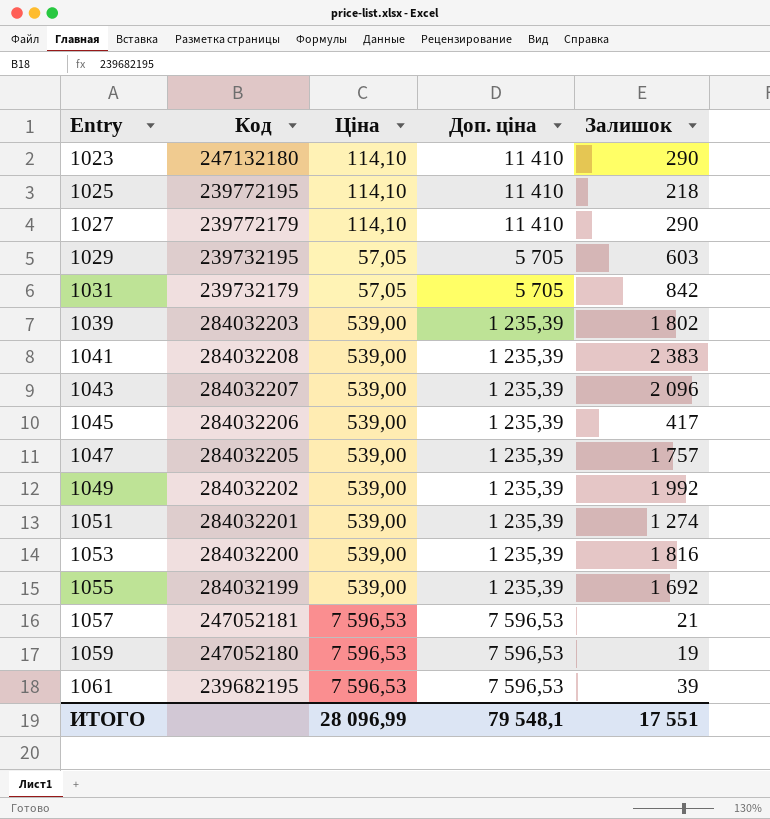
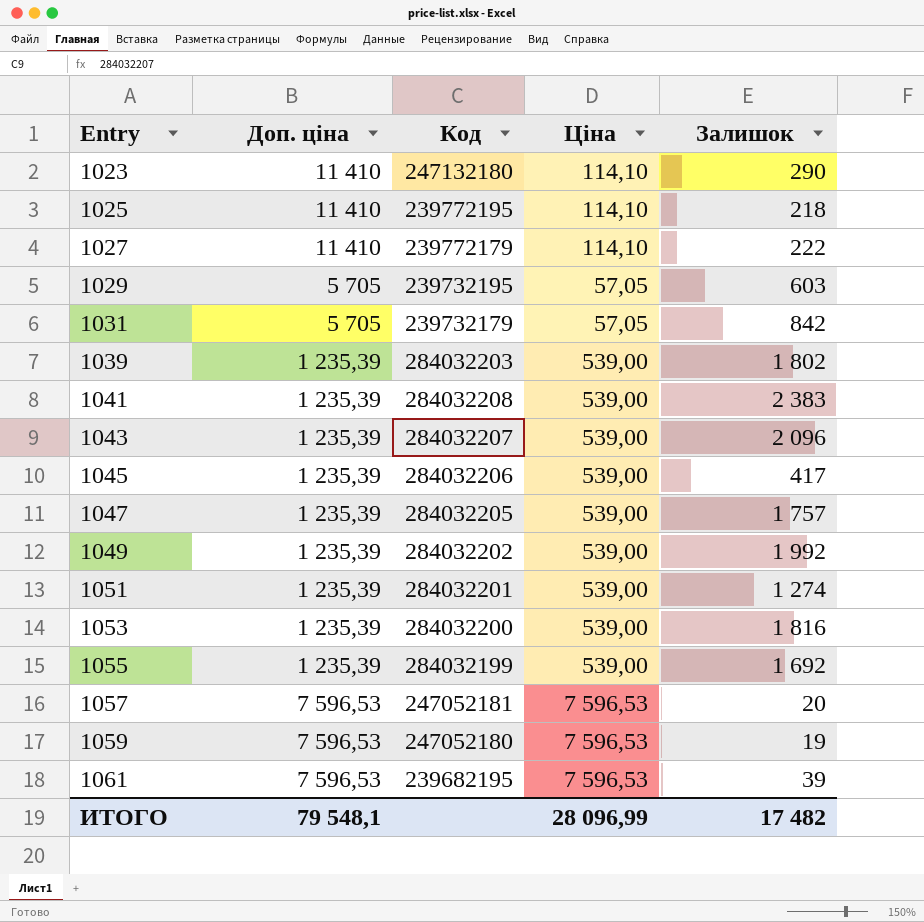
column Доп. ціна | position: 4 -> 2
1027 | Залишок: 290 -> 222
1057 | Залишок: 21 -> 20
ИТОГО | Залишок: 17 551 -> 17 482

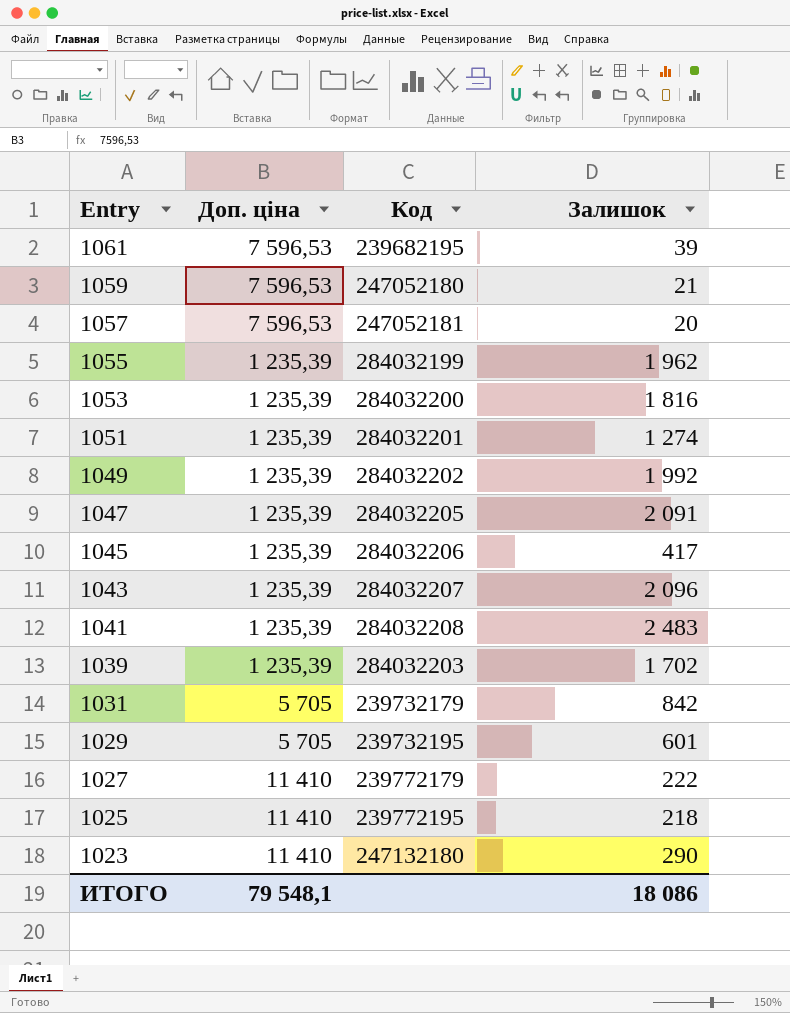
row order: Entry ascending -> Entry descending
column Ціна | position: 4 -> none
1059 | Залишок: 19 -> 21
1055 | Залишок: 1 692 -> 1 962
1047 | Залишок: 1 757 -> 2 091
1041 | Залишок: 2 383 -> 2 483
1039 | Залишок: 1 802 -> 1 702
1029 | Залишок: 603 -> 601
ИТОГО | Залишок: 17 482 -> 18 086

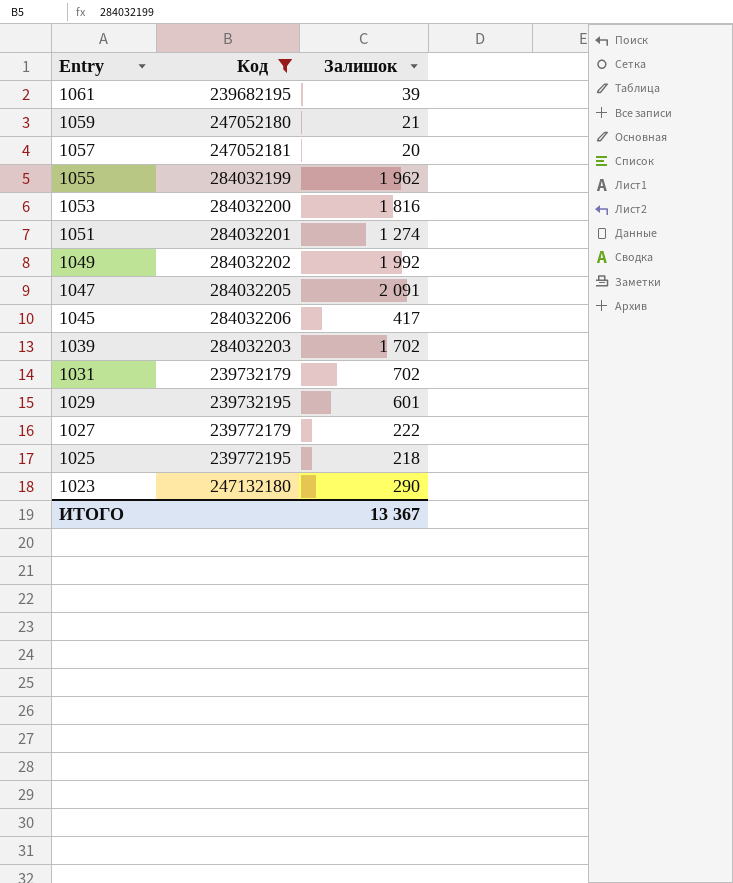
filter: none -> Код <= 284032206
column Доп. ціна | position: 2 -> none
1031 | Залишок: 842 -> 702
ИТОГО | Залишок: 18 086 -> 13 367

